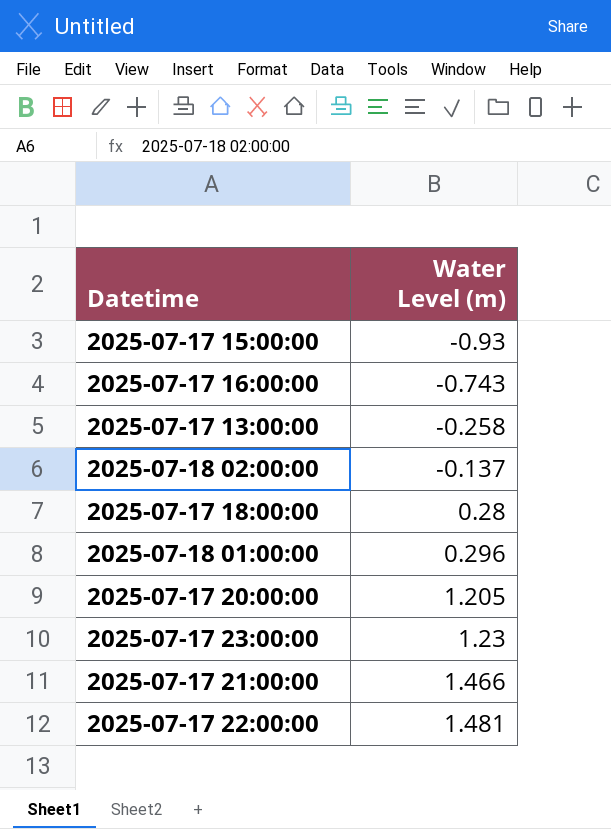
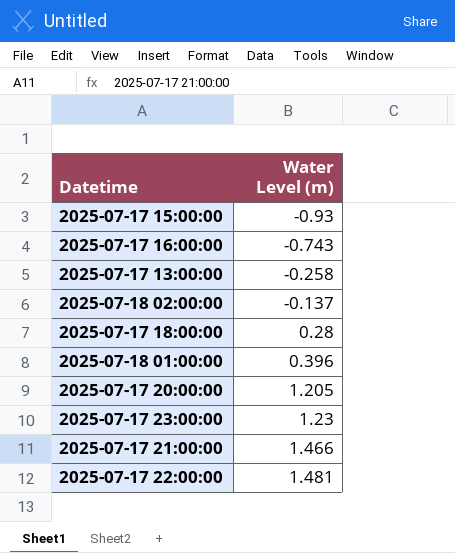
2025-07-18 01:00:00 | Water Level (m): 0.296 -> 0.396

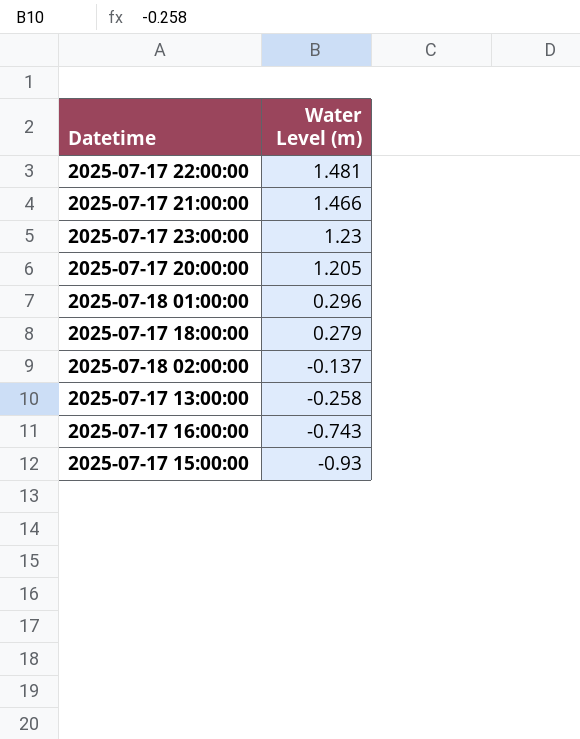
row order: Water Level (m) ascending -> Water Level (m) descending
2025-07-18 01:00:00 | Water Level (m): 0.396 -> 0.296
2025-07-17 18:00:00 | Water Level (m): 0.28 -> 0.279

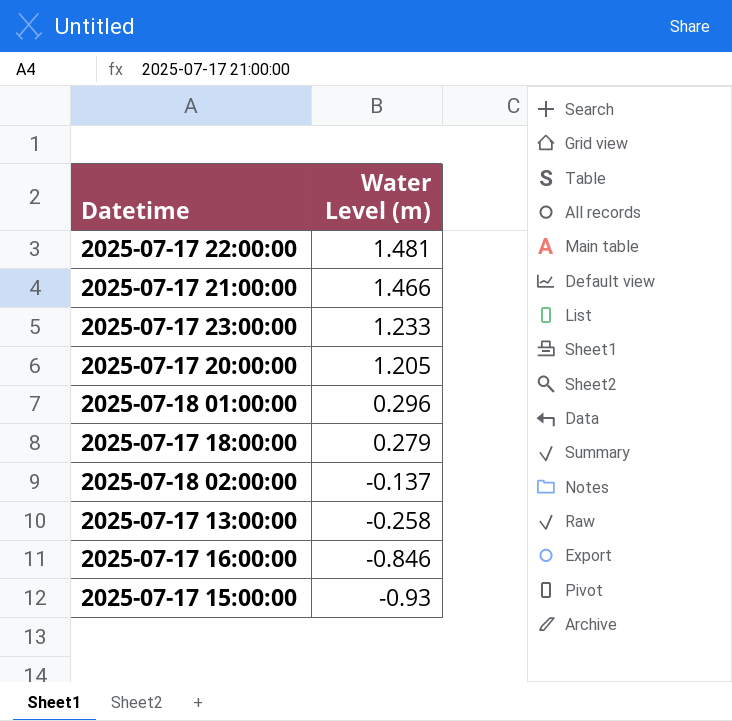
2025-07-17 23:00:00 | Water Level (m): 1.23 -> 1.233
2025-07-17 16:00:00 | Water Level (m): -0.743 -> -0.846

